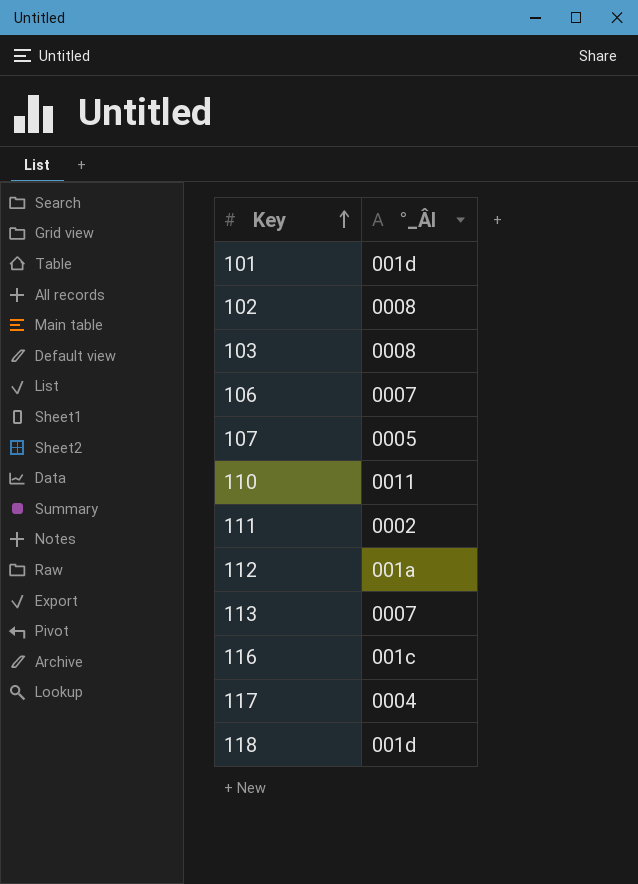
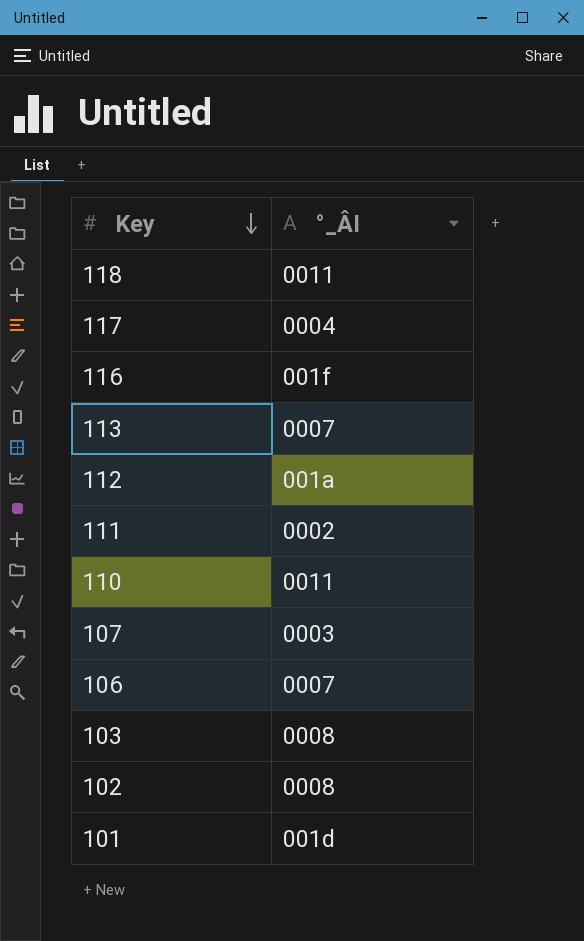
row order: Key ascending -> Key descending
118 | °_ÂI: 001d -> 0011
116 | °_ÂI: 001c -> 001f
107 | °_ÂI: 0005 -> 0003

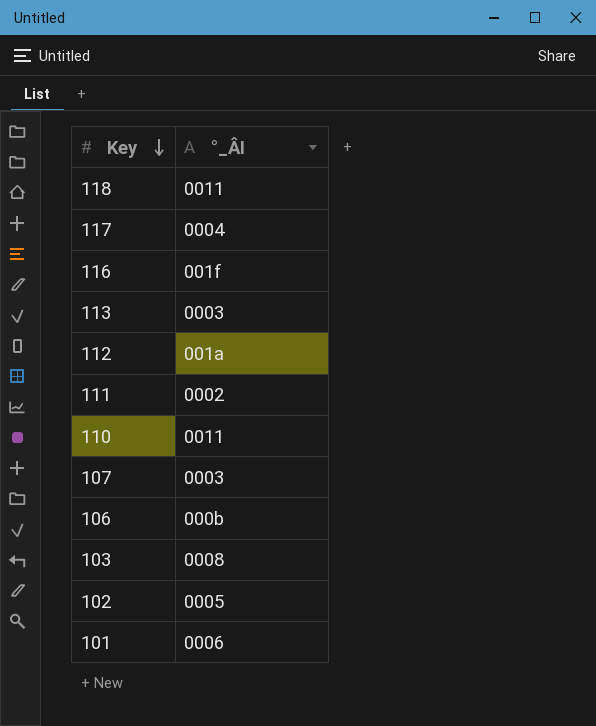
113 | °_ÂI: 0007 -> 0003
106 | °_ÂI: 0007 -> 000b
102 | °_ÂI: 0008 -> 0005
101 | °_ÂI: 001d -> 0006

